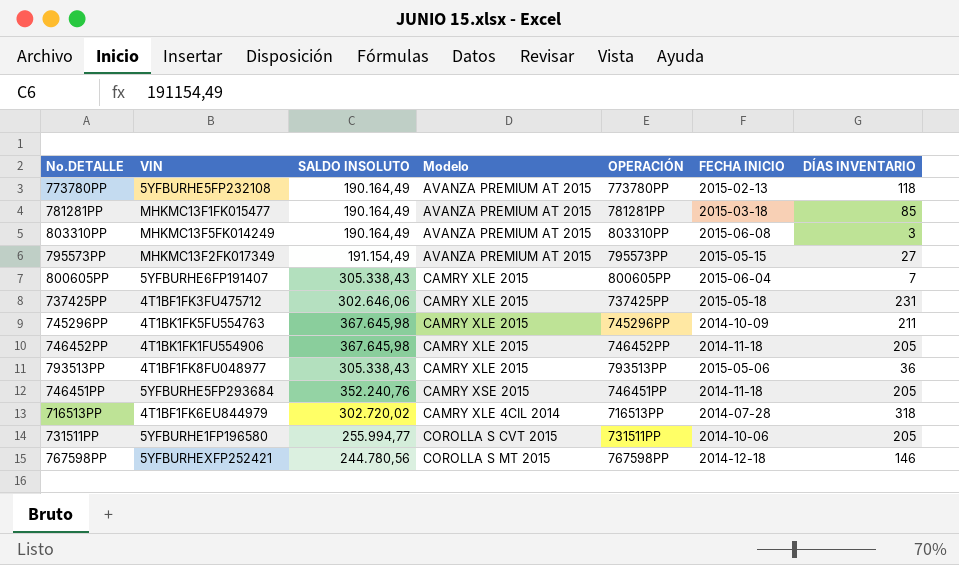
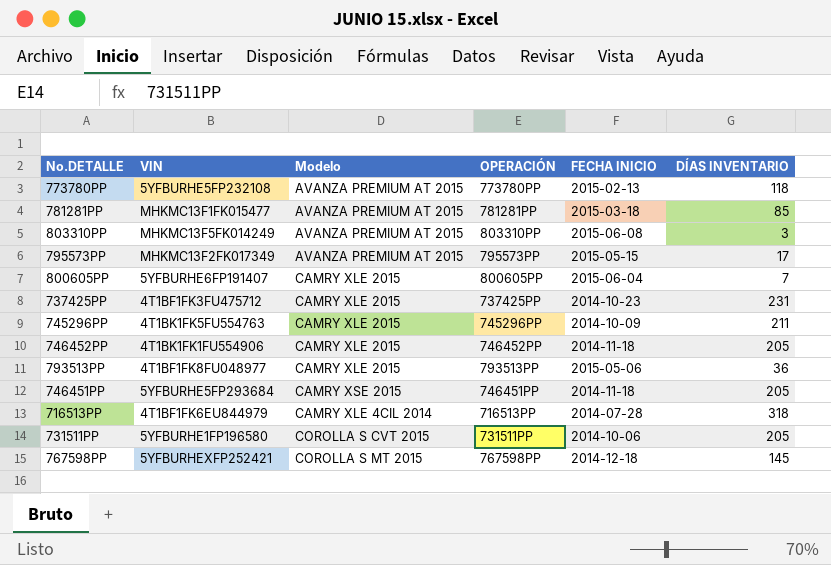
column SALDO INSOLUTO | position: 3 -> none
795573PP | DÍAS INVENTARIO: 27 -> 17
737425PP | FECHA INICIO: 2015-05-18 -> 2014-10-23
767598PP | DÍAS INVENTARIO: 146 -> 145

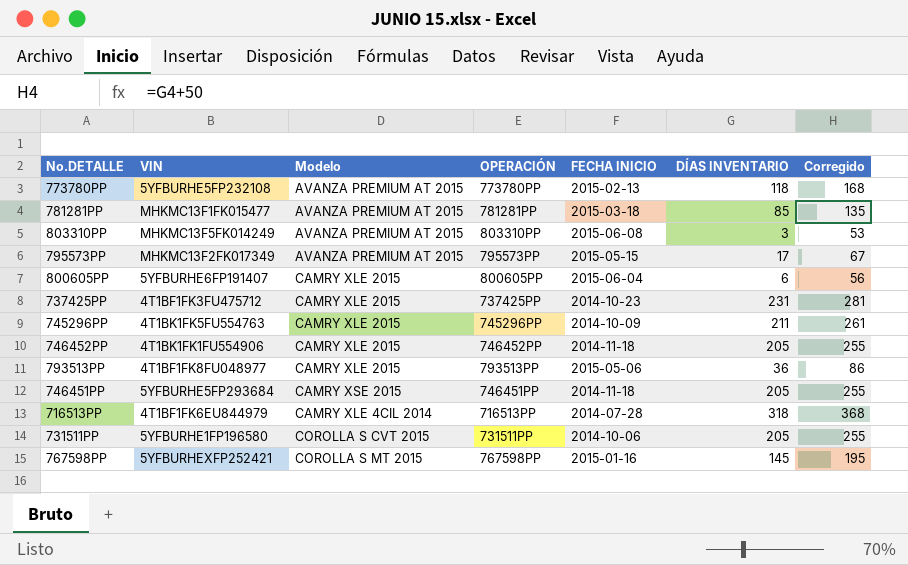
column Corregido | formula: none -> [DÍAS INVENTARIO] + 50
800605PP | DÍAS INVENTARIO: 7 -> 6
767598PP | FECHA INICIO: 2014-12-18 -> 2015-01-16

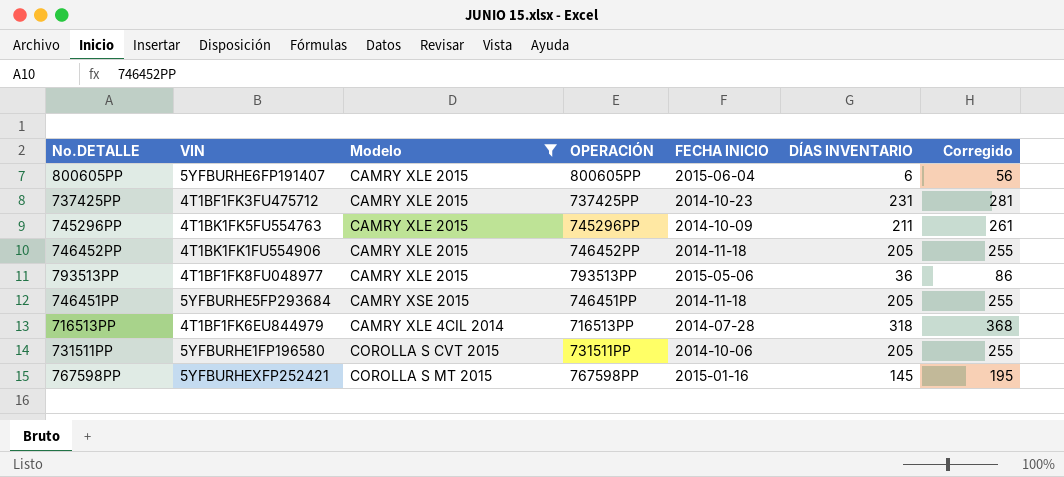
filter: none -> Modelo != AVANZA PREMIUM AT 2015

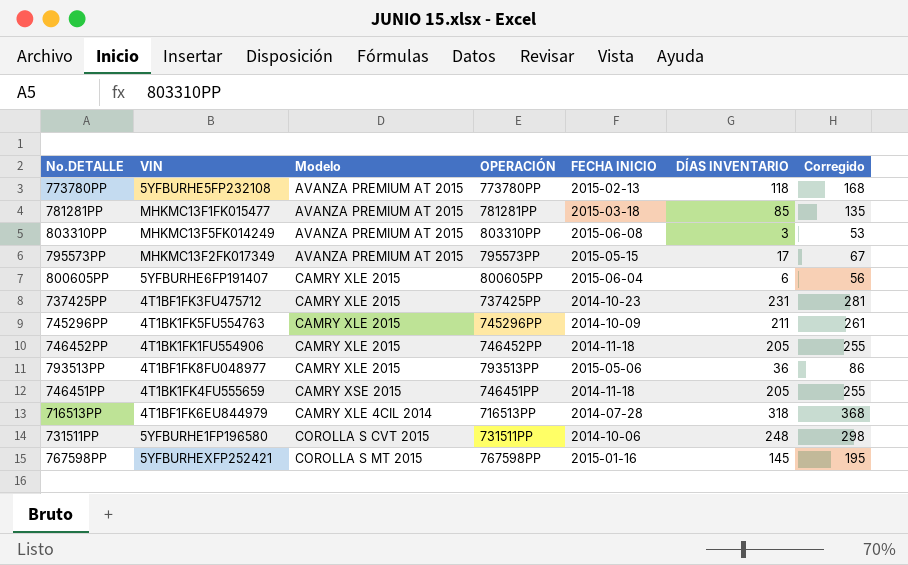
filter: Modelo != AVANZA PREMIUM AT 2015 -> none
746451PP | VIN: 5YFBURHE5FP293684 -> 4T1BK1FK4FU555659
731511PP | DÍAS INVENTARIO: 205 -> 248
731511PP | Corregido: 255 -> 298

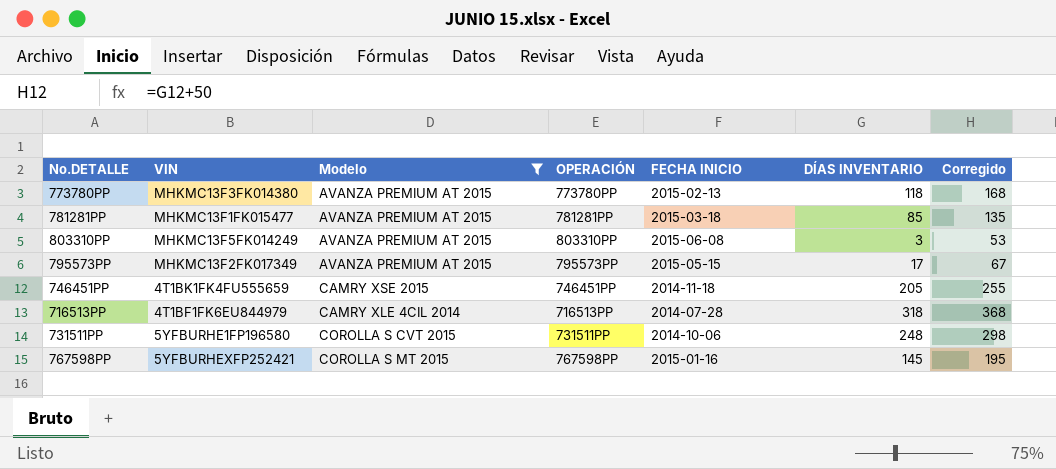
filter: none -> Modelo != CAMRY XLE 2015
773780PP | VIN: 5YFBURHE5FP232108 -> MHKMC13F3FK014380

